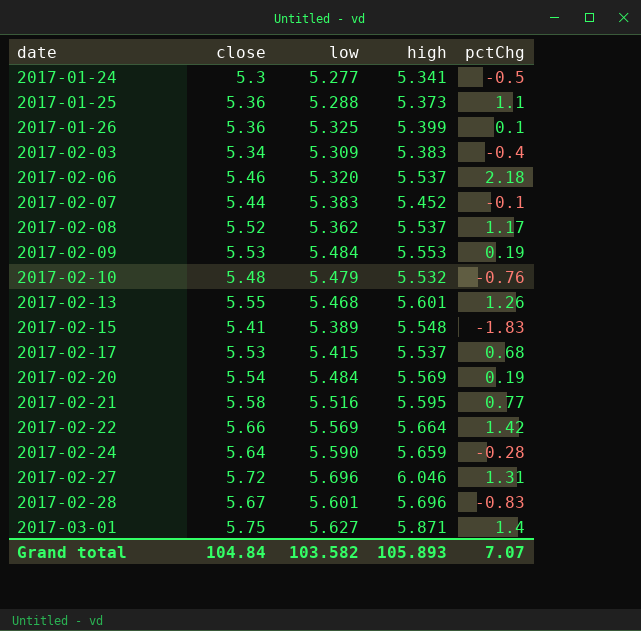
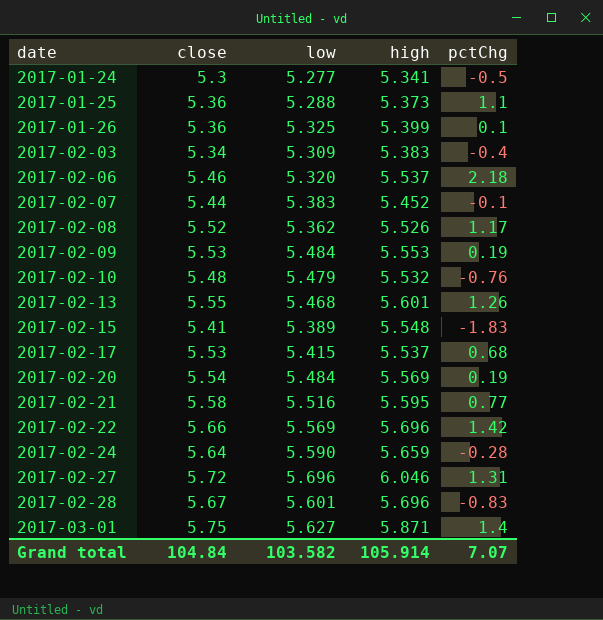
2017-02-08 | high: 5.537 -> 5.526
2017-02-22 | high: 5.664 -> 5.696
Grand total | high: 105.893 -> 105.914

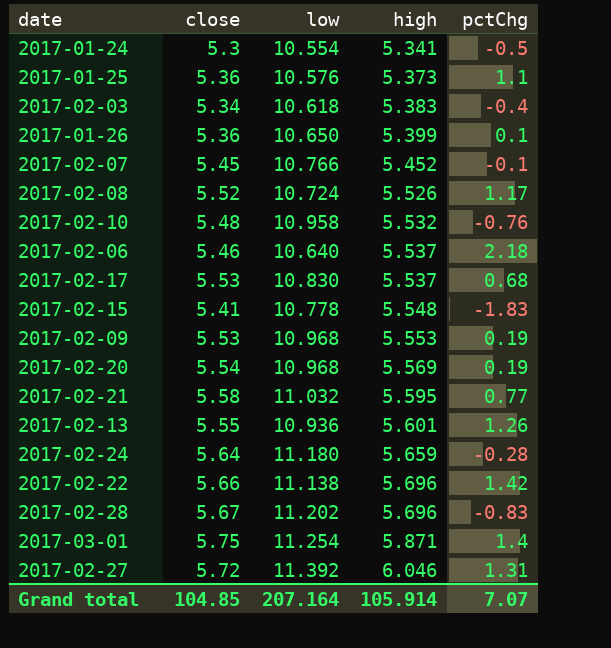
row order: date ascending -> high ascending
2017-01-24 | low: 5.277 -> 10.554
2017-01-25 | low: 5.288 -> 10.576
2017-02-03 | low: 5.309 -> 10.618
2017-01-26 | low: 5.325 -> 10.650
2017-02-07 | close: 5.44 -> 5.45
2017-02-07 | low: 5.383 -> 10.766
2017-02-08 | low: 5.362 -> 10.724
2017-02-10 | low: 5.479 -> 10.958
2017-02-06 | low: 5.320 -> 10.640
2017-02-17 | low: 5.415 -> 10.830
2017-02-15 | low: 5.389 -> 10.778
2017-02-09 | low: 5.484 -> 10.968
2017-02-20 | low: 5.484 -> 10.968
2017-02-21 | low: 5.516 -> 11.032
2017-02-13 | low: 5.468 -> 10.936
2017-02-24 | low: 5.590 -> 11.180
2017-02-22 | low: 5.569 -> 11.138
2017-02-28 | low: 5.601 -> 11.202
2017-03-01 | low: 5.627 -> 11.254
2017-02-27 | low: 5.696 -> 11.392
Grand total | close: 104.84 -> 104.85
Grand total | low: 103.582 -> 207.164

